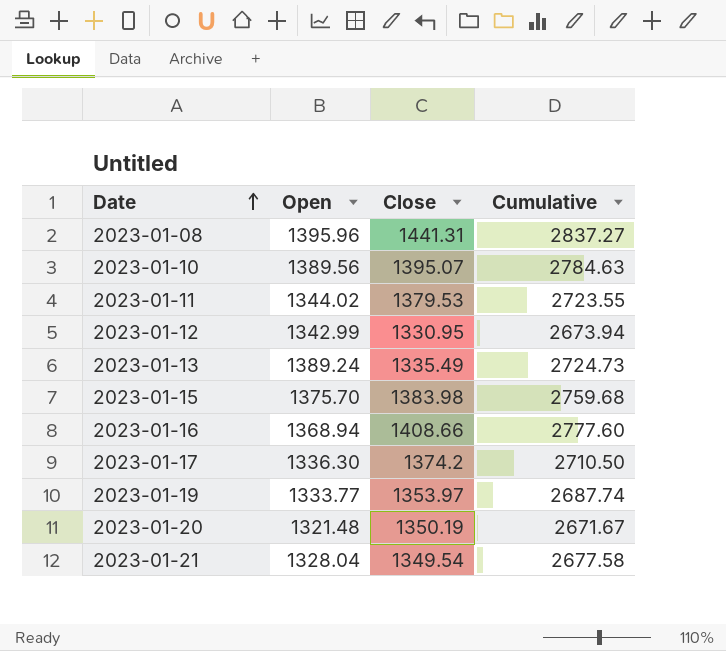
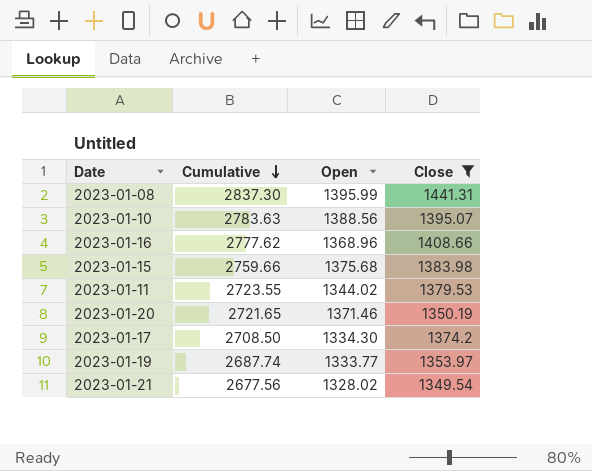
filter: none -> Close >= 1349.54
row order: Date ascending -> Cumulative descending
column Cumulative | position: 4 -> 2
2023-01-08 | Cumulative: 2837.27 -> 2837.30
2023-01-08 | Open: 1395.96 -> 1395.99
2023-01-10 | Cumulative: 2784.63 -> 2783.63
2023-01-10 | Open: 1389.56 -> 1388.56
2023-01-16 | Cumulative: 2777.60 -> 2777.62
2023-01-16 | Open: 1368.94 -> 1368.96
2023-01-15 | Cumulative: 2759.68 -> 2759.66
2023-01-15 | Open: 1375.70 -> 1375.68
2023-01-20 | Cumulative: 2671.67 -> 2721.65
2023-01-20 | Open: 1321.48 -> 1371.46
2023-01-17 | Cumulative: 2710.50 -> 2708.50
2023-01-17 | Open: 1336.30 -> 1334.30
2023-01-21 | Cumulative: 2677.58 -> 2677.56
2023-01-21 | Open: 1328.04 -> 1328.02

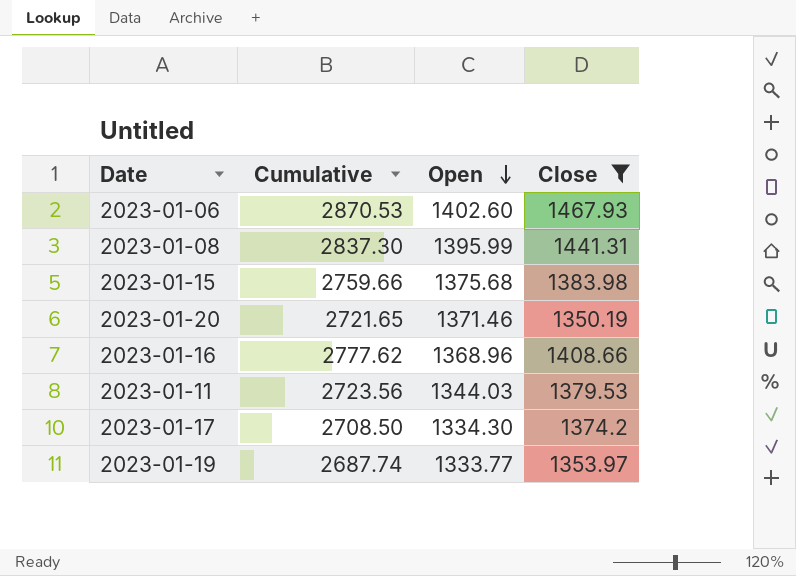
row order: Cumulative descending -> Open descending
row 2023-01-10: 2783.63 | 1388.56 | 1395.07 -> none
row 2023-01-21: 2677.56 | 1328.02 | 1349.54 -> none
row 2023-01-06: none -> 2870.53 | 1402.60 | 1467.93
2023-01-11 | Cumulative: 2723.55 -> 2723.56
2023-01-11 | Open: 1344.02 -> 1344.03

